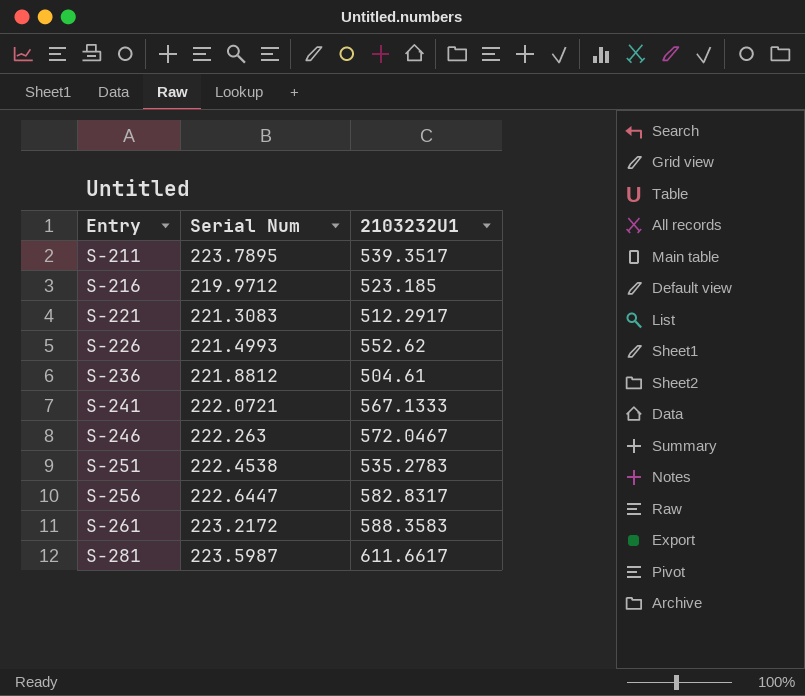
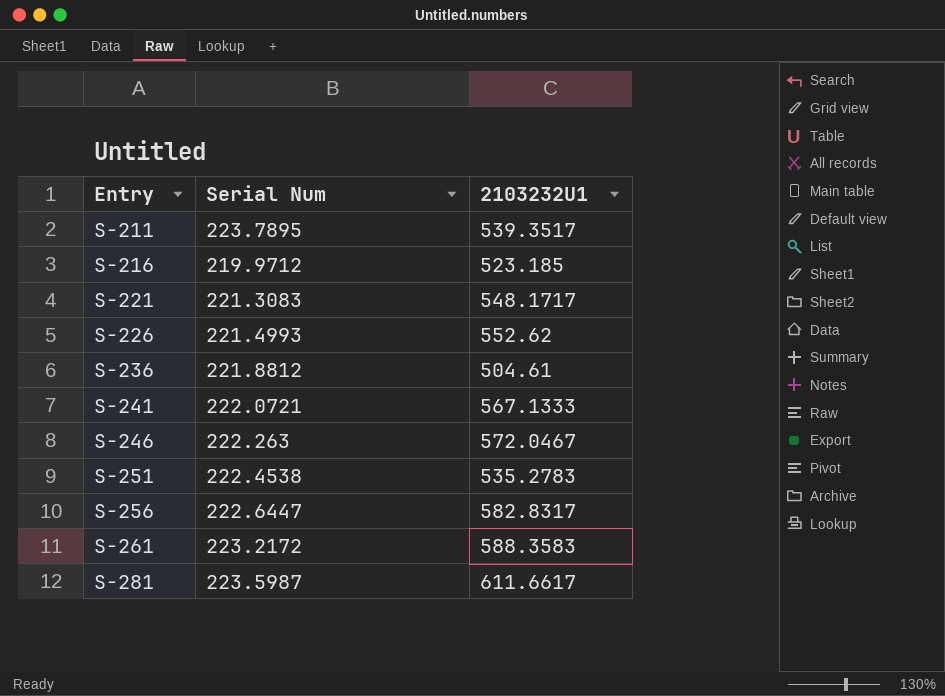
S-221 | 2103232U1: 512.2917 -> 548.1717

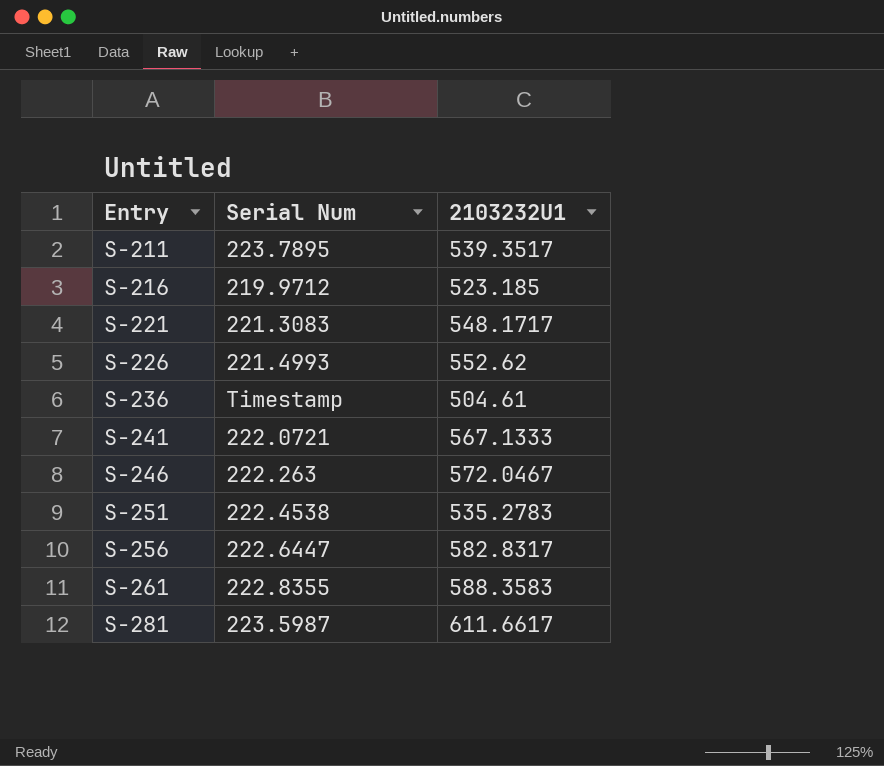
S-236 | Serial Num: 221.8812 -> Timestamp
S-261 | Serial Num: 223.2172 -> 222.8355

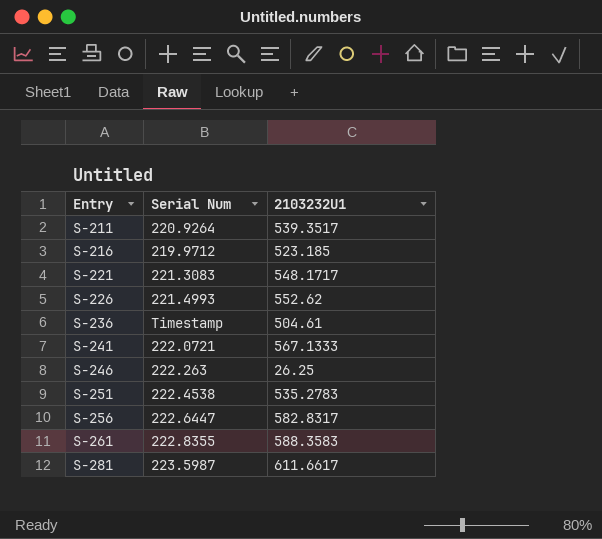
S-211 | Serial Num: 223.7895 -> 220.9264
S-246 | 2103232U1: 572.0467 -> 26.25

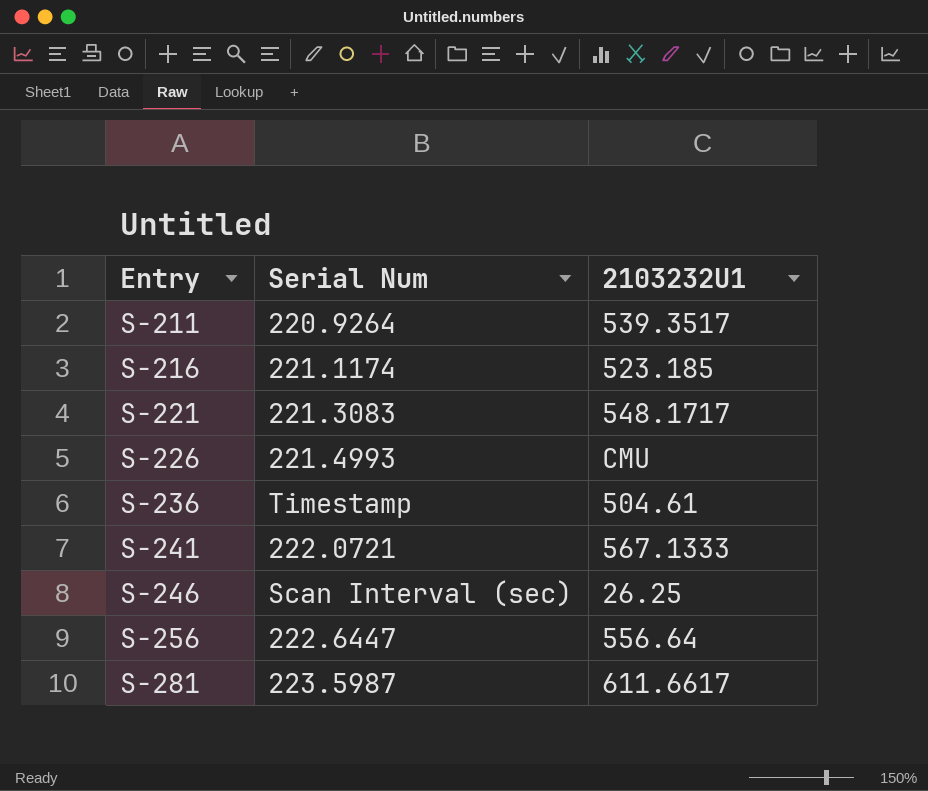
row S-251: 222.4538 | 535.2783 -> none
row S-261: 222.8355 | 588.3583 -> none
S-216 | Serial Num: 219.9712 -> 221.1174
S-226 | 2103232U1: 552.62 -> CMU
S-246 | Serial Num: 222.263 -> Scan Interval (sec)
S-256 | 2103232U1: 582.8317 -> 556.64

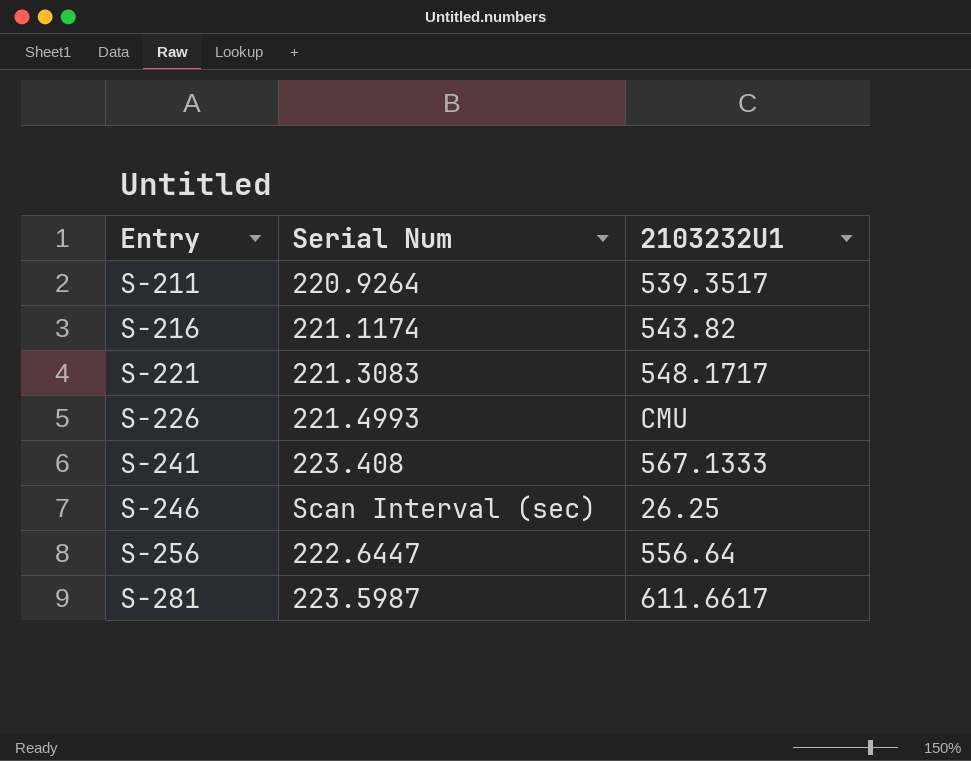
row S-236: Timestamp | 504.61 -> none
S-216 | 2103232U1: 523.185 -> 543.82
S-241 | Serial Num: 222.0721 -> 223.408

